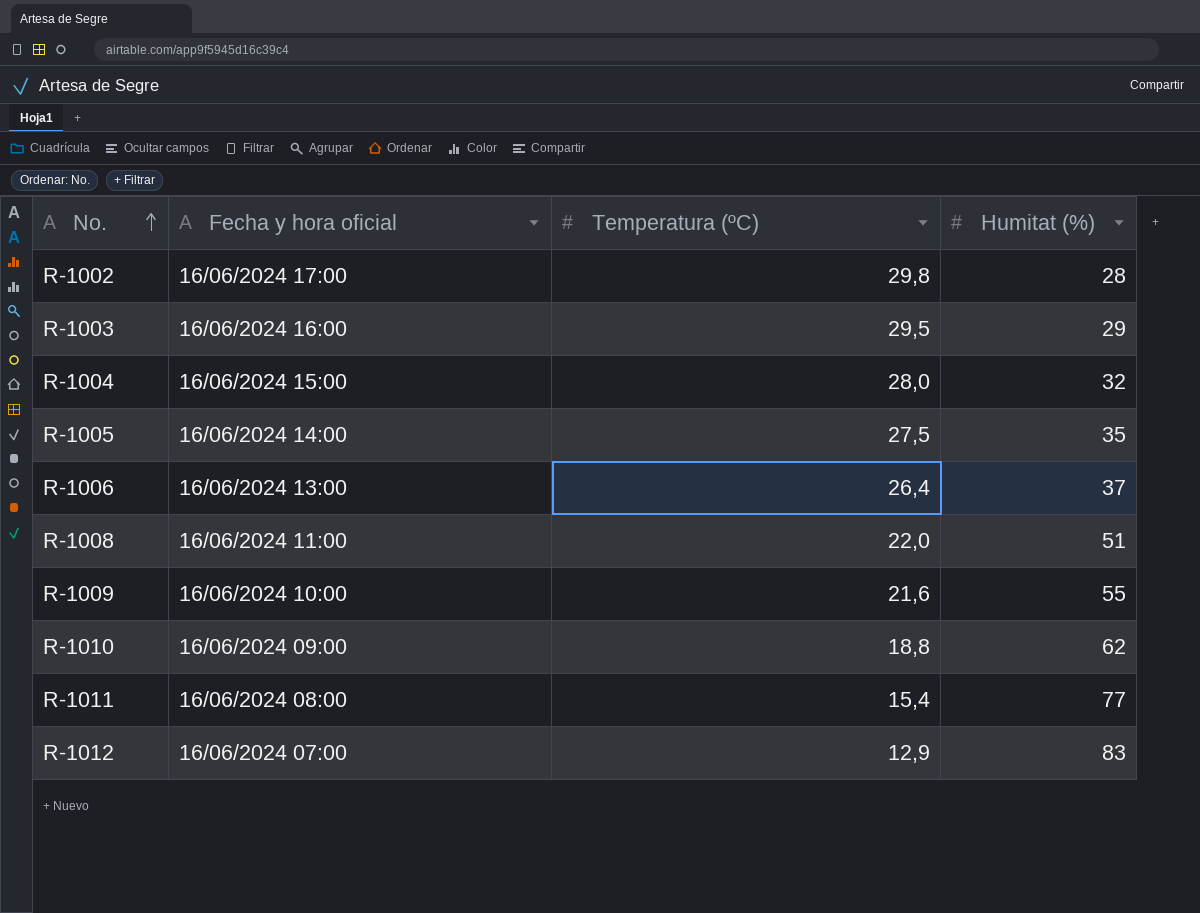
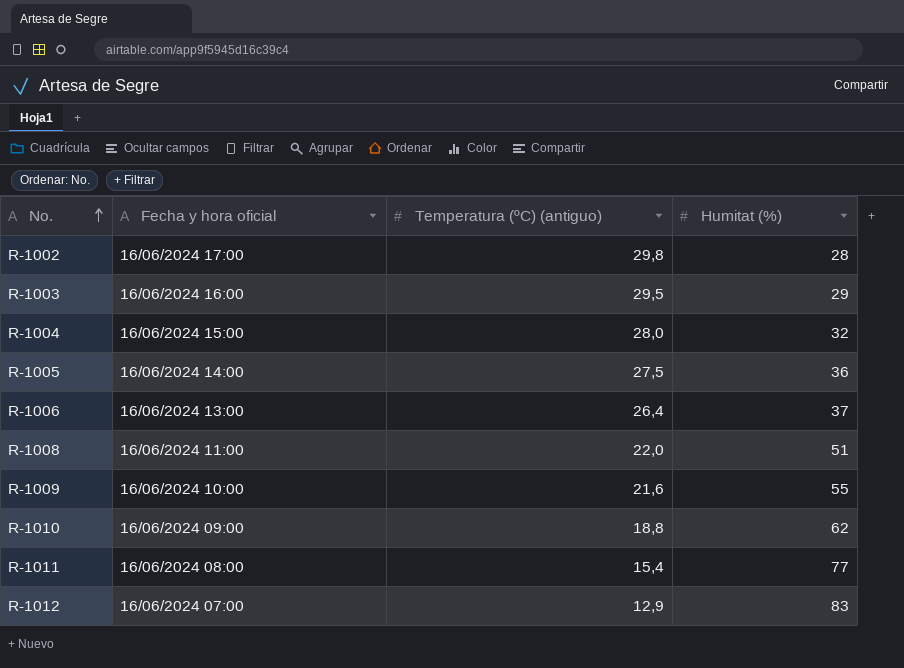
column name: Temperatura (ºC) -> Temperatura (ºC) (antiguo)
R-1005 | Humitat (%): 35 -> 36

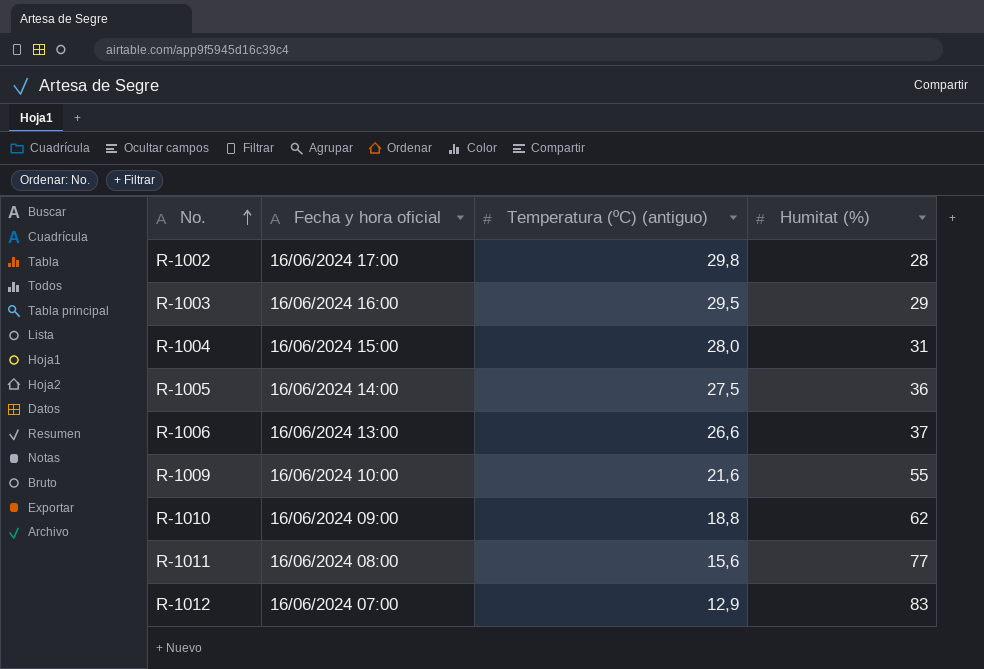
row R-1008: 16/06/2024 11:00 | 22,0 | 51 -> none
R-1004 | Humitat (%): 32 -> 31
R-1006 | Temperatura (ºC) (antiguo): 26,4 -> 26,6
R-1011 | Temperatura (ºC) (antiguo): 15,4 -> 15,6

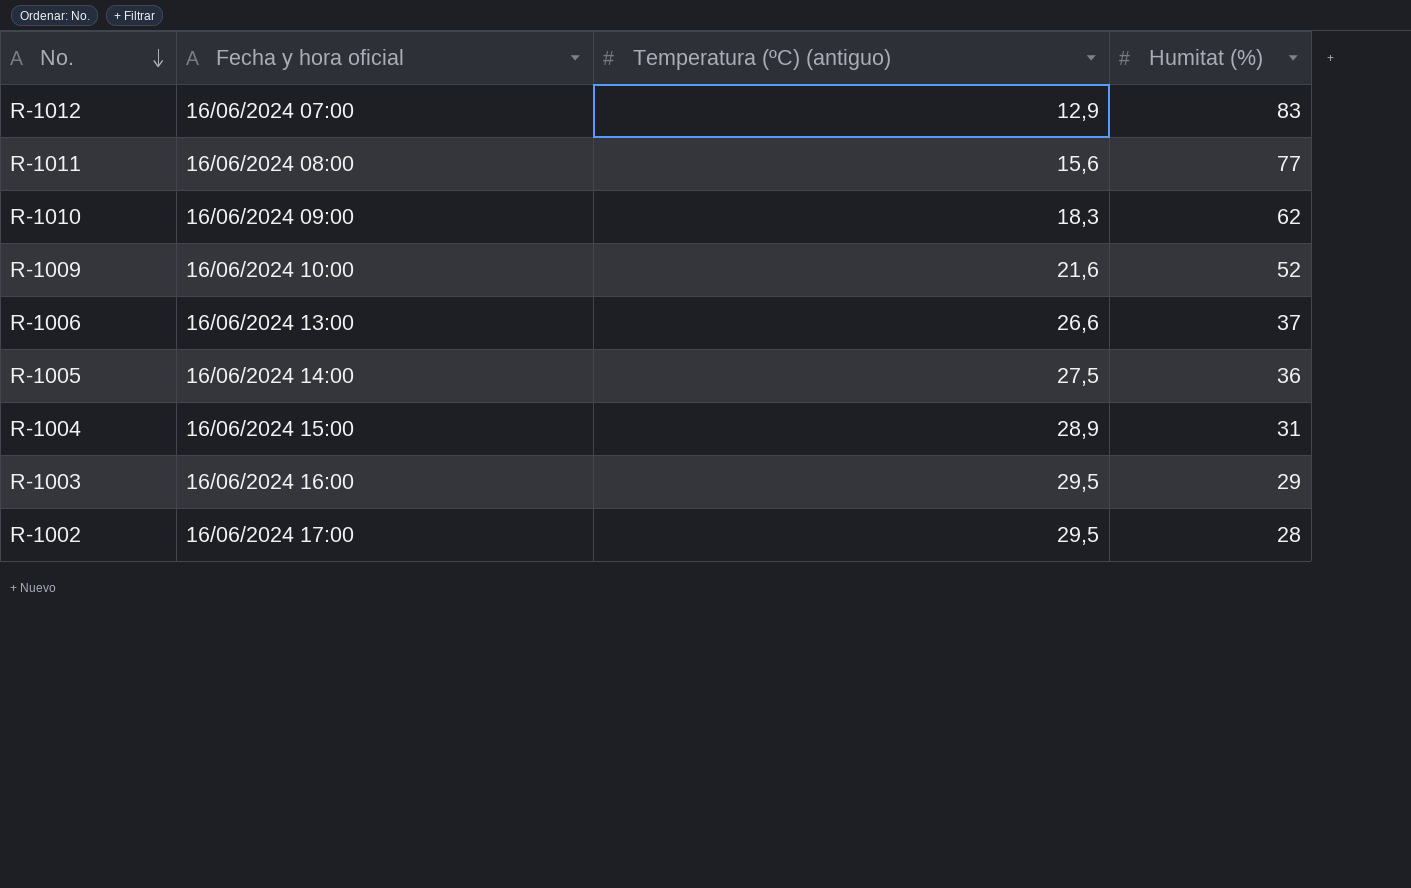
row order: No. ascending -> No. descending
R-1010 | Temperatura (ºC) (antiguo): 18,8 -> 18,3
R-1009 | Humitat (%): 55 -> 52
R-1004 | Temperatura (ºC) (antiguo): 28,0 -> 28,9
R-1002 | Temperatura (ºC) (antiguo): 29,8 -> 29,5

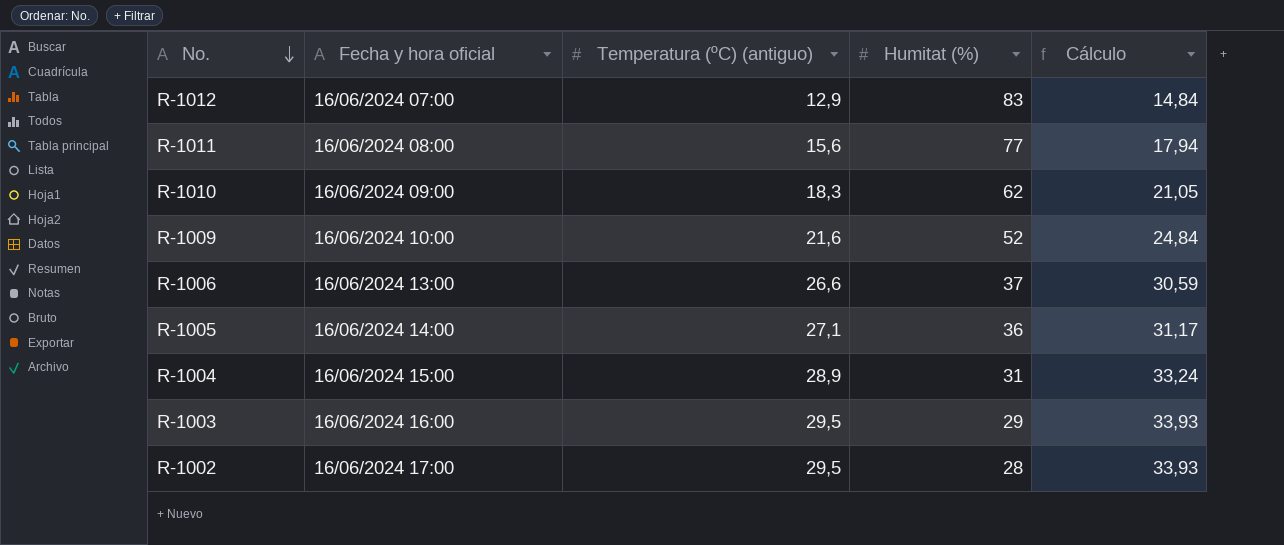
column Cálculo | formula: none -> [Temperatura (ºC) (antiguo)] * 1,15
R-1005 | Temperatura (ºC) (antiguo): 27,5 -> 27,1

